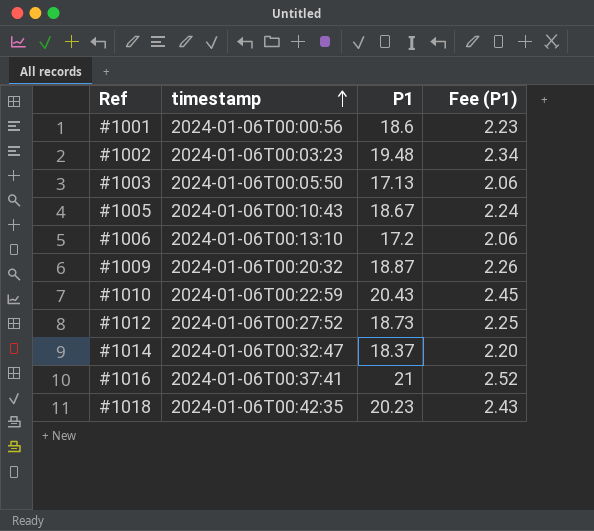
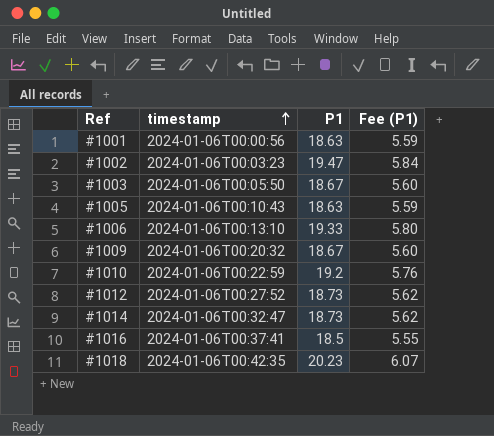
column Fee (P1) | formula: [P1] * 0.12 -> [P1] * 0.3
#1001 | P1: 18.6 -> 18.63
#1002 | P1: 19.48 -> 19.47
#1003 | P1: 17.13 -> 18.67
#1005 | P1: 18.67 -> 18.63
#1006 | P1: 17.2 -> 19.33
#1009 | P1: 18.87 -> 18.67
#1010 | P1: 20.43 -> 19.2
#1014 | P1: 18.37 -> 18.73
#1016 | P1: 21 -> 18.5

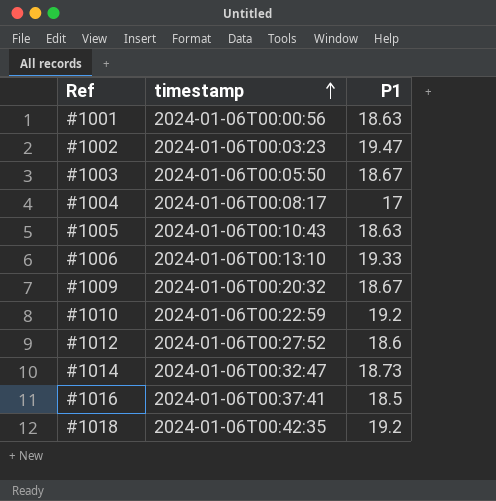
column Fee (P1) | formula: [P1] * 0.3 -> none
row #1004: none -> 2024-01-06T00:08:17 | 17
#1012 | P1: 18.73 -> 18.6
#1018 | P1: 20.23 -> 19.2

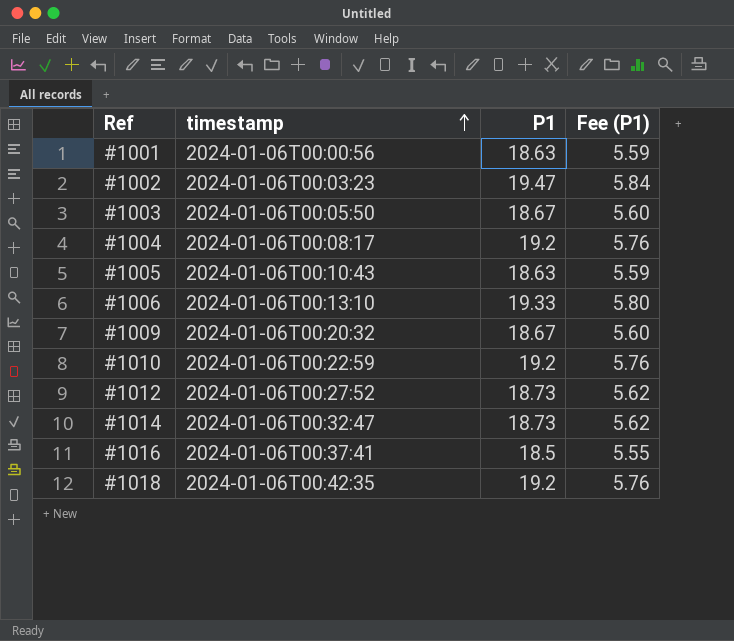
column Fee (P1) | formula: none -> [P1] * 0.3
#1004 | P1: 17 -> 19.2
#1012 | P1: 18.6 -> 18.73

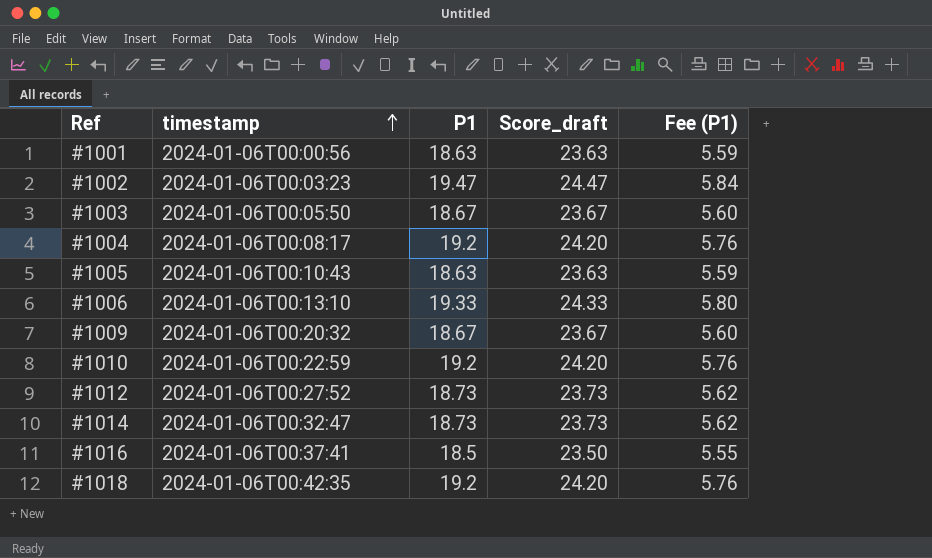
column Score_draft | formula: none -> [P1] + 5

